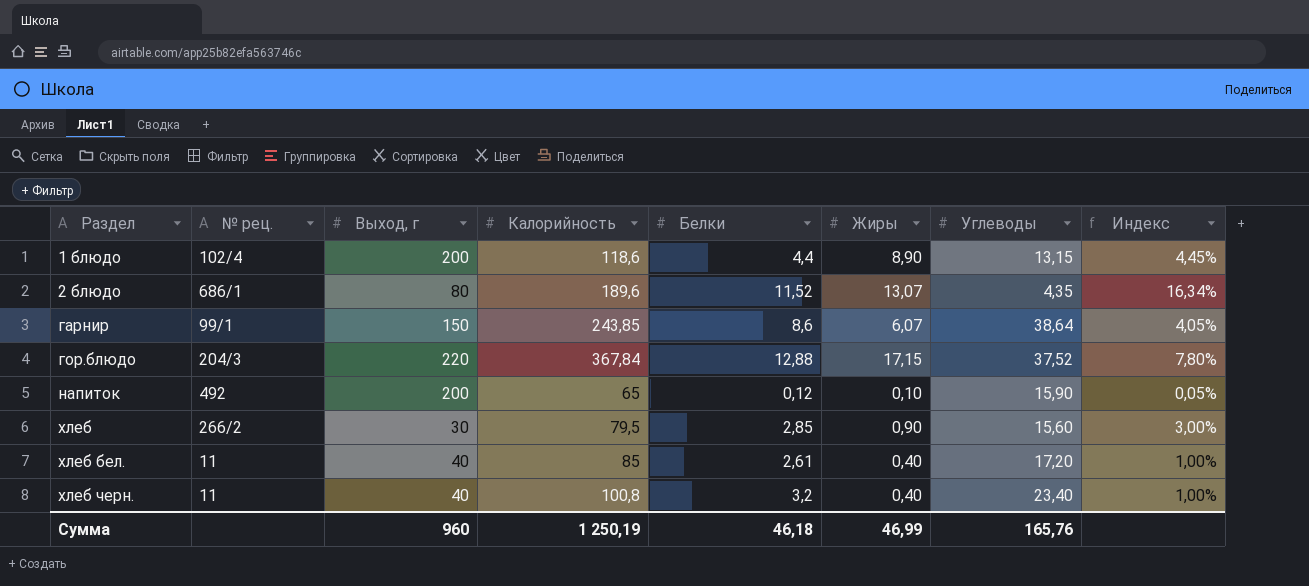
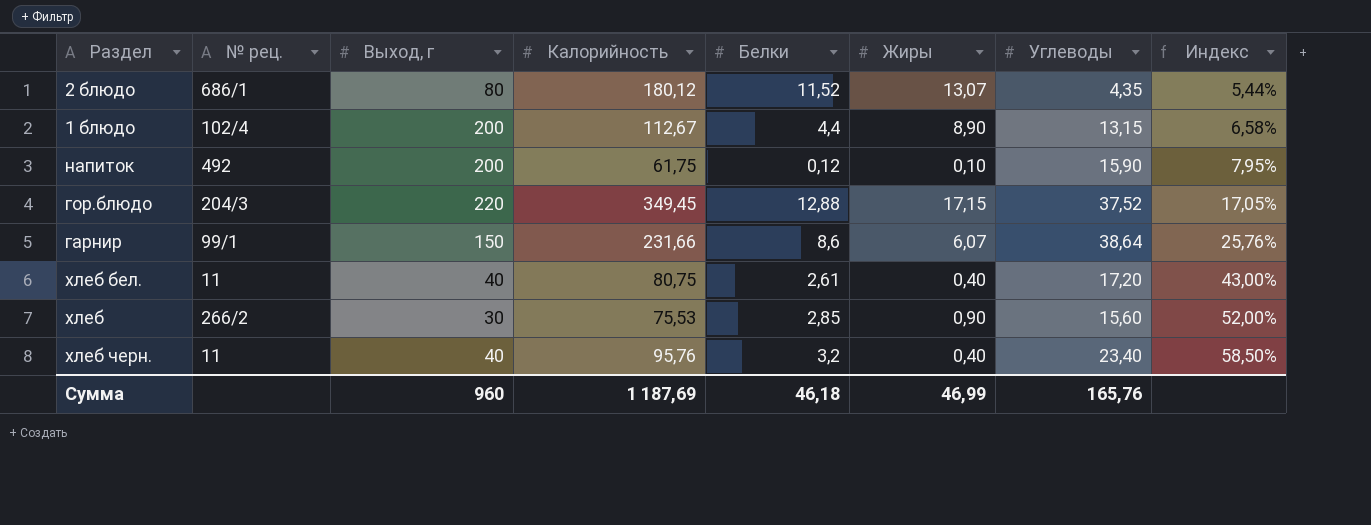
row order: Раздел ascending -> Индекс ascending
column Индекс | formula: [Жиры] / [Выход, г] -> [Углеводы] / [Выход, г]
2 блюдо | Калорийность: 189,6 -> 180,12
1 блюдо | Калорийность: 118,6 -> 112,67
напиток | Калорийность: 65 -> 61,75
гор.блюдо | Калорийность: 367,84 -> 349,45
гарнир | Калорийность: 243,85 -> 231,66
хлеб бел. | Калорийность: 85 -> 80,75
хлеб | Калорийность: 79,5 -> 75,53
хлеб черн. | Калорийность: 100,8 -> 95,76
Сумма | Калорийность: 1 250,19 -> 1 187,69

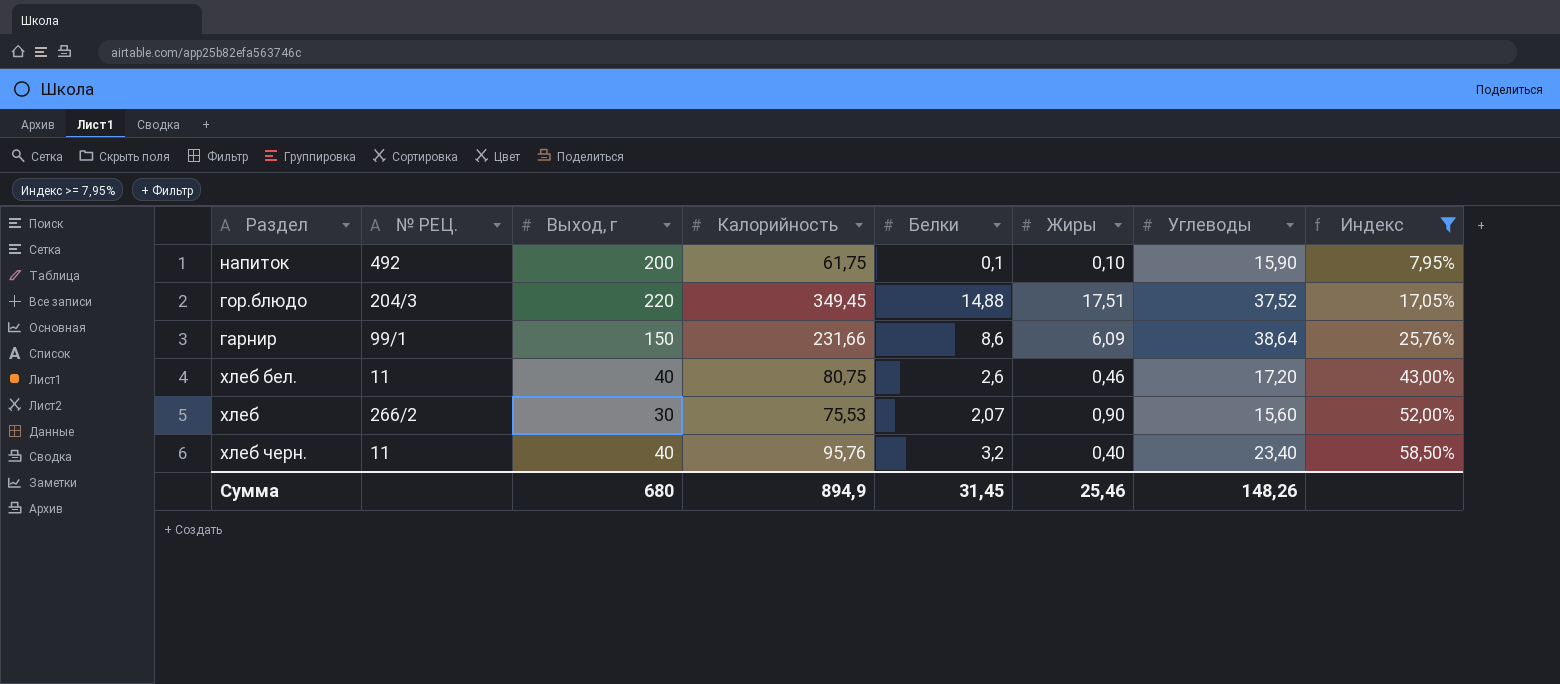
filter: none -> Индекс >= 7,95%
column name: № рец. -> № РЕЦ.
напиток | Белки: 0,12 -> 0,1
гор.блюдо | Белки: 12,88 -> 14,88
гор.блюдо | Жиры: 17,15 -> 17,51
гарнир | Жиры: 6,07 -> 6,09
хлеб бел. | Белки: 2,61 -> 2,6
хлеб бел. | Жиры: 0,40 -> 0,46
хлеб | Белки: 2,85 -> 2,07
Сумма | Выход, г: 960 -> 680
Сумма | Калорийность: 1 187,69 -> 894,9
Сумма | Белки: 46,18 -> 31,45
Сумма | Жиры: 46,99 -> 25,46
Сумма | Углеводы: 165,76 -> 148,26

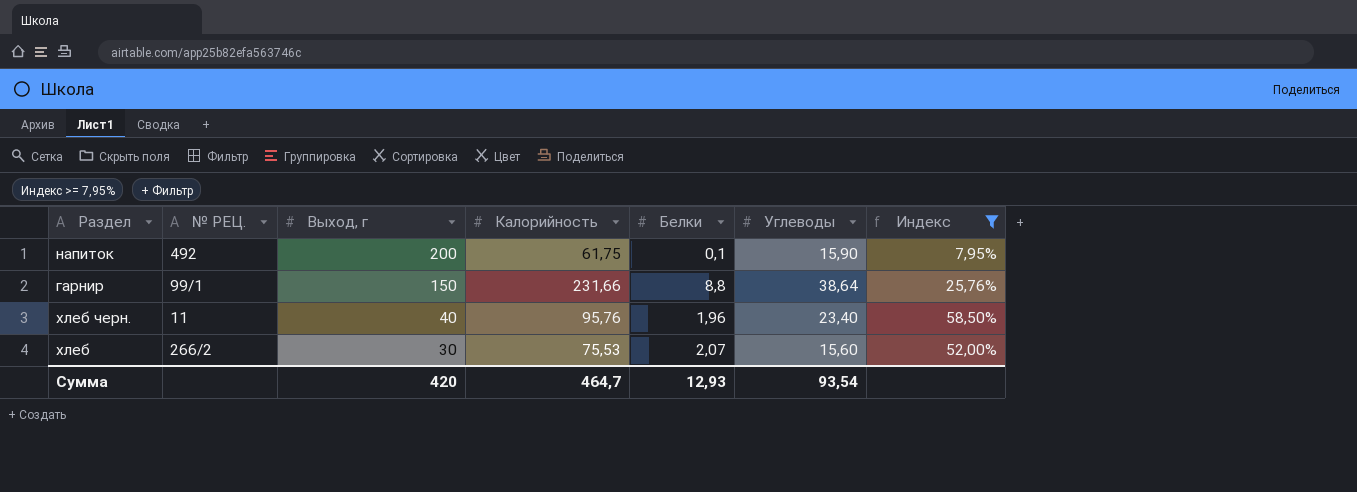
row order: Индекс ascending -> Выход, г descending
column Жиры | position: 6 -> none
row гор.блюдо: 204/3 | 220 | 349,45 | 14,88 | 17,51 | 37,52 | 17,05% -> none
row хлеб бел.: 11 | 40 | 80,75 | 2,6 | 0,46 | 17,20 | 43,00% -> none
гарнир | Белки: 8,6 -> 8,8
хлеб черн. | Белки: 3,2 -> 1,96
Сумма | Выход, г: 680 -> 420
Сумма | Калорийность: 894,9 -> 464,7
Сумма | Белки: 31,45 -> 12,93
Сумма | Углеводы: 148,26 -> 93,54

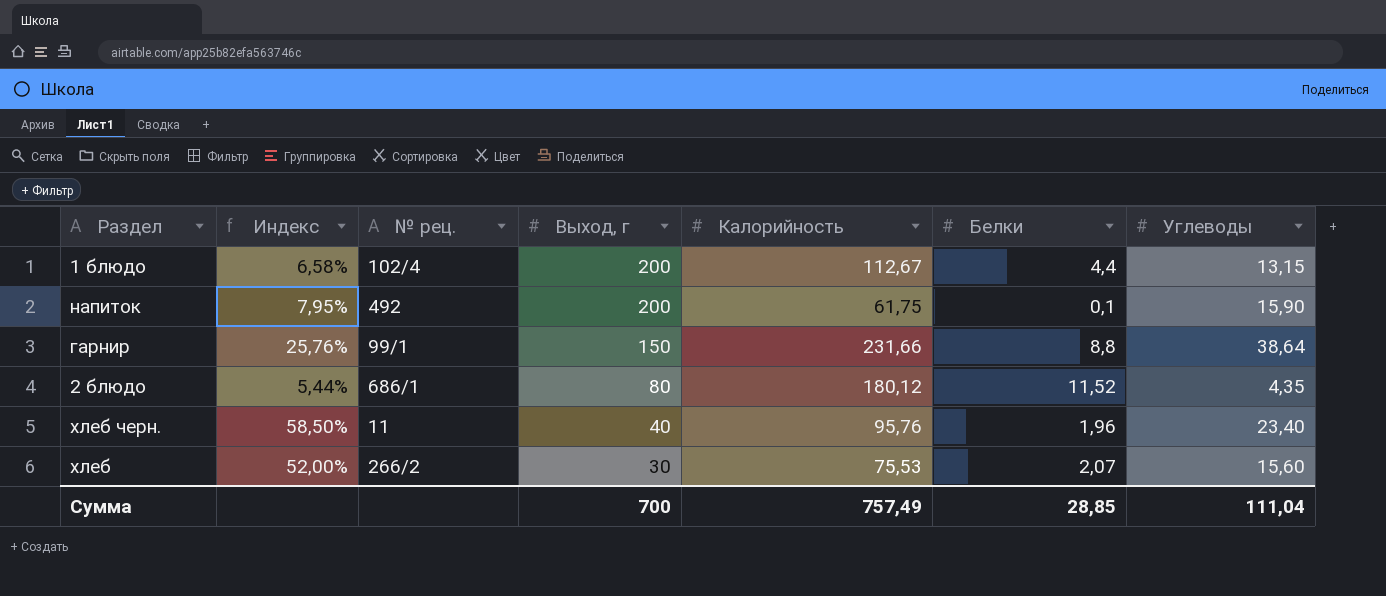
filter: Индекс >= 7,95% -> none
column Индекс | position: 7 -> 2
column name: № РЕЦ. -> № рец.
Сумма | Выход, г: 420 -> 700
Сумма | Калорийность: 464,7 -> 757,49
Сумма | Белки: 12,93 -> 28,85
Сумма | Углеводы: 93,54 -> 111,04

